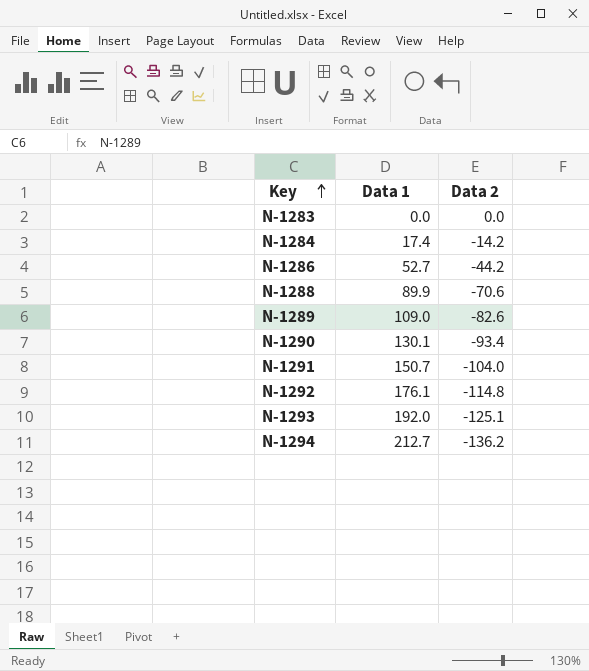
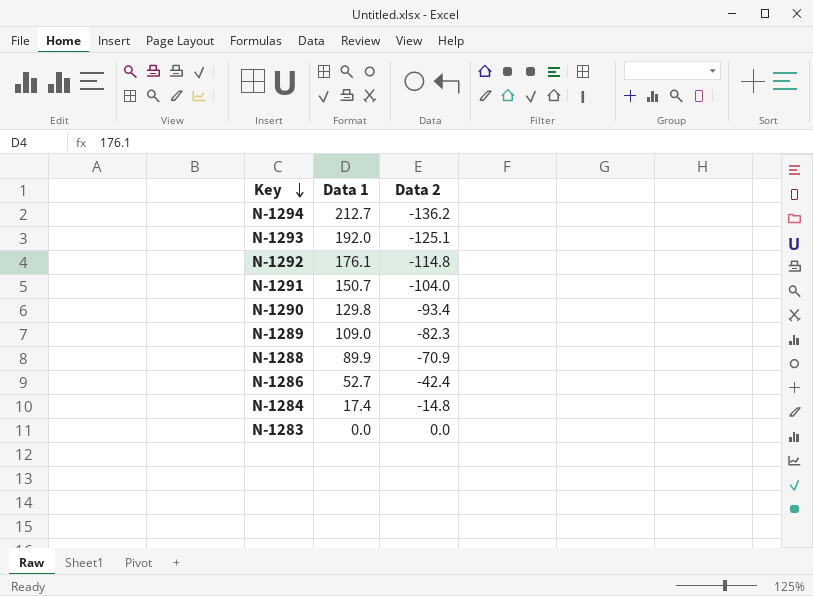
row order: Key ascending -> Key descending
N-1290 | Data 1: 130.1 -> 129.8
N-1289 | Data 2: -82.6 -> -82.3
N-1288 | Data 2: -70.6 -> -70.9
N-1286 | Data 2: -44.2 -> -42.4
N-1284 | Data 2: -14.2 -> -14.8

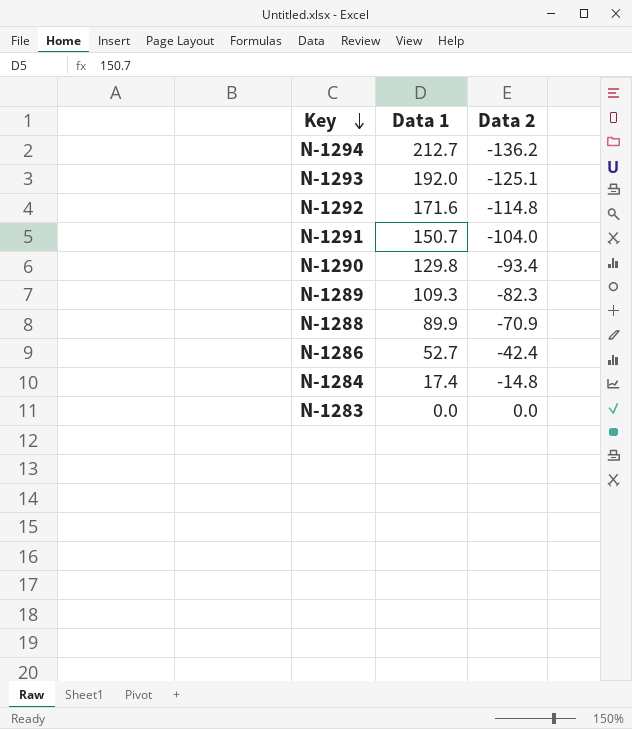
N-1292 | Data 1: 176.1 -> 171.6
N-1289 | Data 1: 109.0 -> 109.3

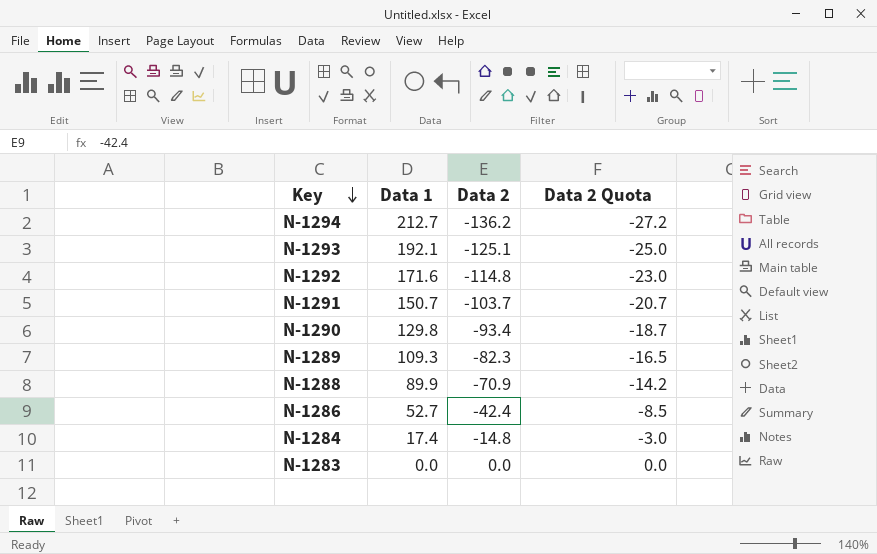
column Data 2 Quota | formula: none -> [Data 2] * 0.2
N-1293 | Data 1: 192.0 -> 192.1
N-1291 | Data 2: -104.0 -> -103.7

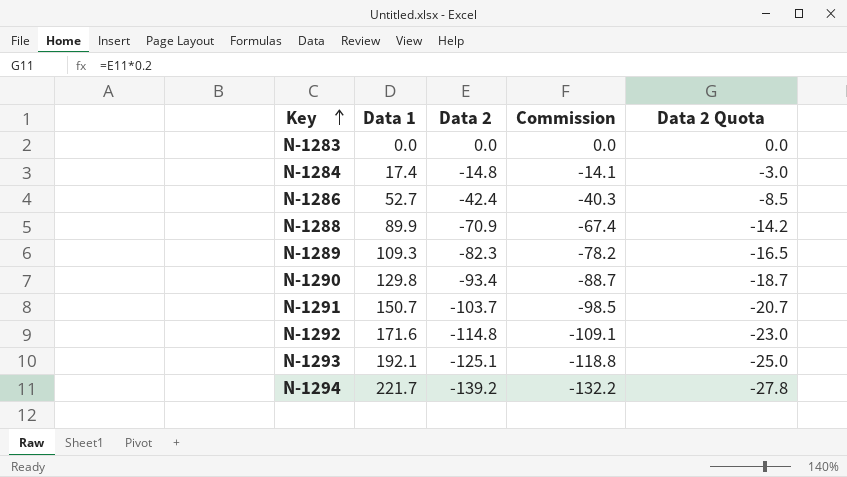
row order: Key descending -> Key ascending
column Commission | formula: none -> [Data 2] * 0.95
N-1294 | Data 1: 212.7 -> 221.7
N-1294 | Data 2: -136.2 -> -139.2
N-1294 | Data 2 Quota: -27.2 -> -27.8

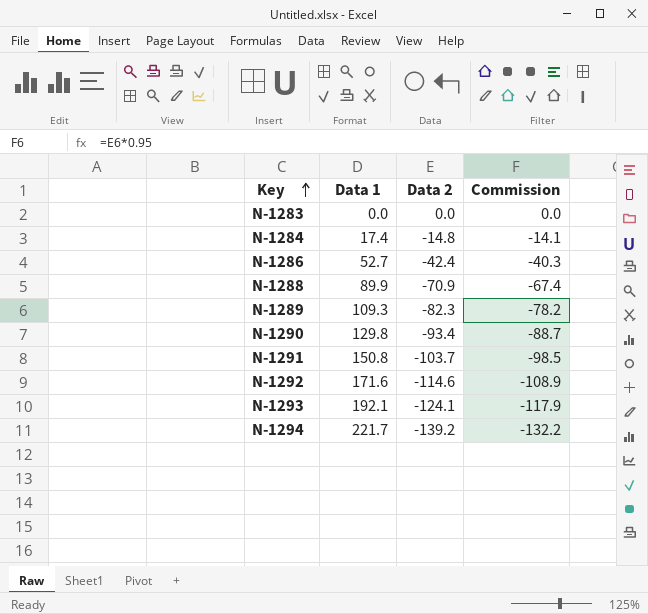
column Data 2 Quota | formula: [Data 2] * 0.2 -> none
N-1291 | Data 1: 150.7 -> 150.8
N-1292 | Data 2: -114.8 -> -114.6
N-1292 | Commission: -109.1 -> -108.9
N-1293 | Data 2: -125.1 -> -124.1
N-1293 | Commission: -118.8 -> -117.9

